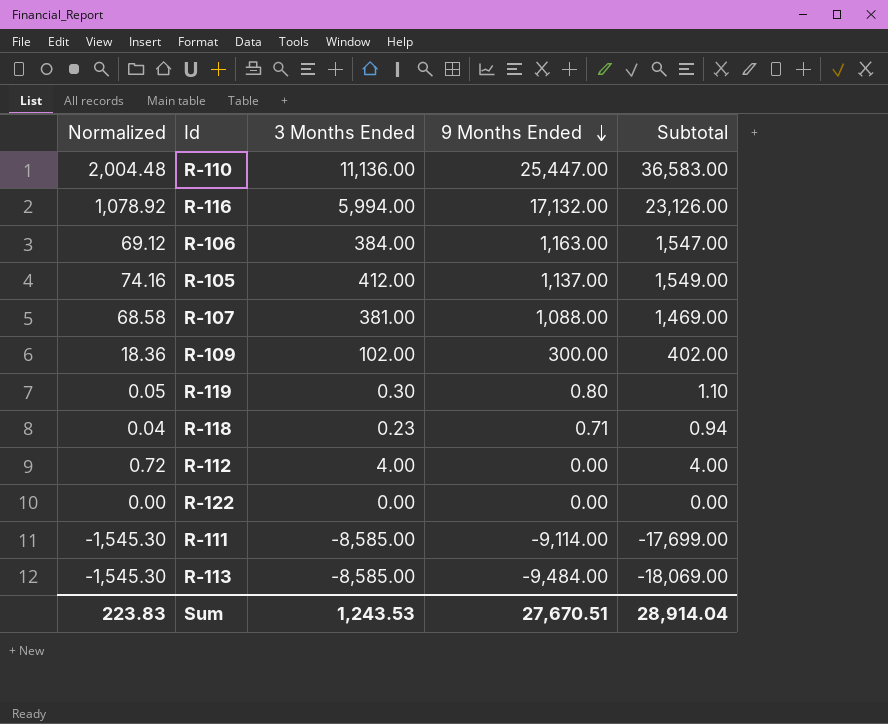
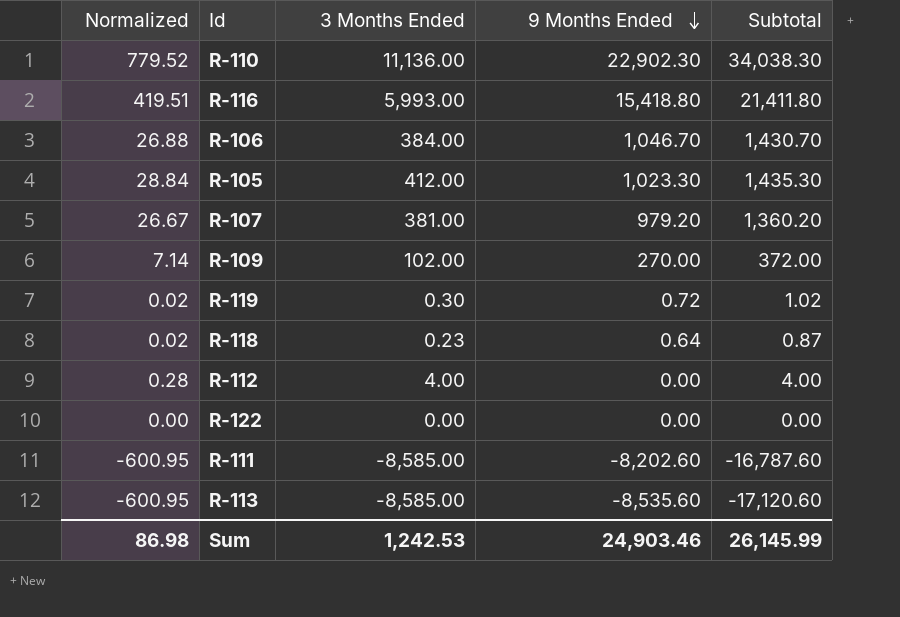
column Normalized | formula: [3 Months Ended] * 0.18 -> [3 Months Ended] * 0.07
R-110 | 9 Months Ended: 25,447.00 -> 22,902.30
R-110 | Subtotal: 36,583.00 -> 34,038.30
R-116 | 3 Months Ended: 5,994.00 -> 5,993.00
R-116 | 9 Months Ended: 17,132.00 -> 15,418.80
R-116 | Subtotal: 23,126.00 -> 21,411.80
R-106 | 9 Months Ended: 1,163.00 -> 1,046.70
R-106 | Subtotal: 1,547.00 -> 1,430.70
R-105 | 9 Months Ended: 1,137.00 -> 1,023.30
R-105 | Subtotal: 1,549.00 -> 1,435.30
R-107 | 9 Months Ended: 1,088.00 -> 979.20
R-107 | Subtotal: 1,469.00 -> 1,360.20
R-109 | 9 Months Ended: 300.00 -> 270.00
R-109 | Subtotal: 402.00 -> 372.00
R-119 | 9 Months Ended: 0.80 -> 0.72
R-119 | Subtotal: 1.10 -> 1.02
R-118 | 9 Months Ended: 0.71 -> 0.64
R-118 | Subtotal: 0.94 -> 0.87
R-111 | 9 Months Ended: -9,114.00 -> -8,202.60
R-111 | Subtotal: -17,699.00 -> -16,787.60
R-113 | 9 Months Ended: -9,484.00 -> -8,535.60
R-113 | Subtotal: -18,069.00 -> -17,120.60
Sum | Normalized: 223.83 -> 86.98
Sum | 3 Months Ended: 1,243.53 -> 1,242.53
Sum | 9 Months Ended: 27,670.51 -> 24,903.46
Sum | Subtotal: 28,914.04 -> 26,145.99

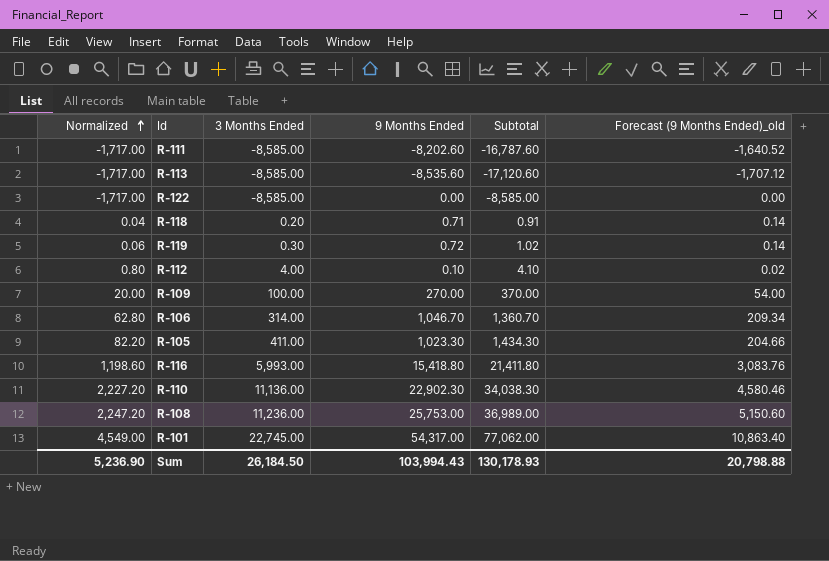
row order: 9 Months Ended descending -> Normalized ascending
column Normalized | formula: [3 Months Ended] * 0.07 -> [3 Months Ended] * 0.2
column Forecast (9 Months Ended)_old | formula: none -> [9 Months Ended] * 0.2
row R-107: 26.67 | 381.00 | 979.20 | 1,360.20 -> none
R-122 | 3 Months Ended: 0.00 -> -8,585.00
R-122 | Subtotal: 0.00 -> -8,585.00
R-118 | 3 Months Ended: 0.23 -> 0.20
R-118 | 9 Months Ended: 0.64 -> 0.71
R-118 | Subtotal: 0.87 -> 0.91
R-112 | 9 Months Ended: 0.00 -> 0.10
R-112 | Subtotal: 4.00 -> 4.10
R-109 | 3 Months Ended: 102.00 -> 100.00
R-109 | Subtotal: 372.00 -> 370.00
R-106 | 3 Months Ended: 384.00 -> 314.00
R-106 | Subtotal: 1,430.70 -> 1,360.70
R-105 | 3 Months Ended: 412.00 -> 411.00
R-105 | Subtotal: 1,435.30 -> 1,434.30
row R-108: none -> 2,247.20 | 11,236.00 | 25,753.00 | 36,989.00 | 5,150.60
row R-101: none -> 4,549.00 | 22,745.00 | 54,317.00 | 77,062.00 | 10,863.40
Sum | Normalized: 86.98 -> 5,236.90
Sum | 3 Months Ended: 1,242.53 -> 26,184.50
Sum | 9 Months Ended: 24,903.46 -> 103,994.43
Sum | Subtotal: 26,145.99 -> 130,178.93

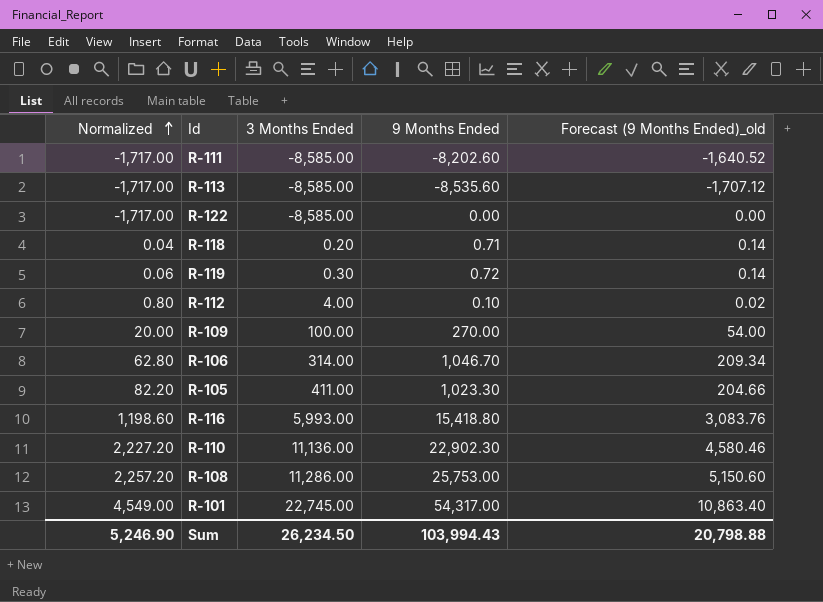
column Subtotal | formula: [3 Months Ended] + [9 Months Ended] -> none
R-108 | Normalized: 2,247.20 -> 2,257.20
R-108 | 3 Months Ended: 11,236.00 -> 11,286.00
Sum | Normalized: 5,236.90 -> 5,246.90
Sum | 3 Months Ended: 26,184.50 -> 26,234.50

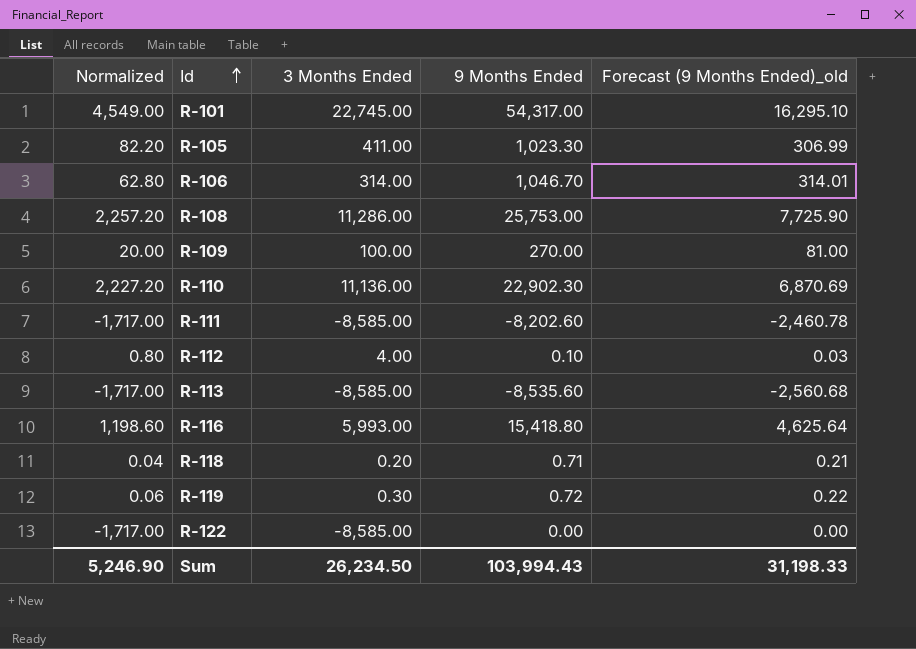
row order: Normalized ascending -> Id ascending
column Forecast (9 Months Ended)_old | formula: [9 Months Ended] * 0.2 -> [9 Months Ended] * 0.3
Sum | Forecast (9 Months Ended)_old: 20,798.88 -> 31,198.33

